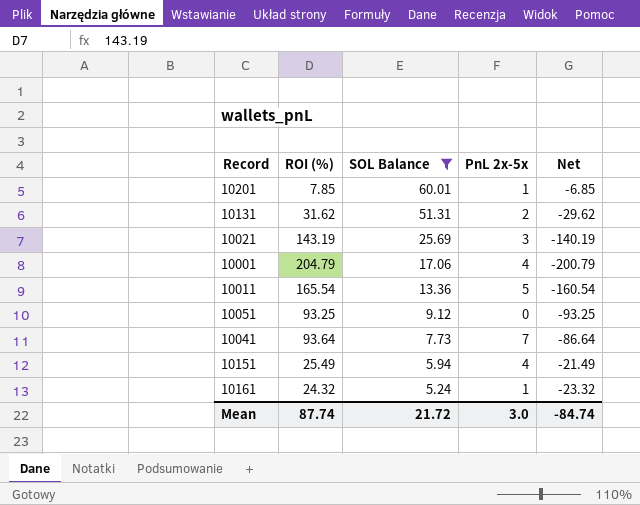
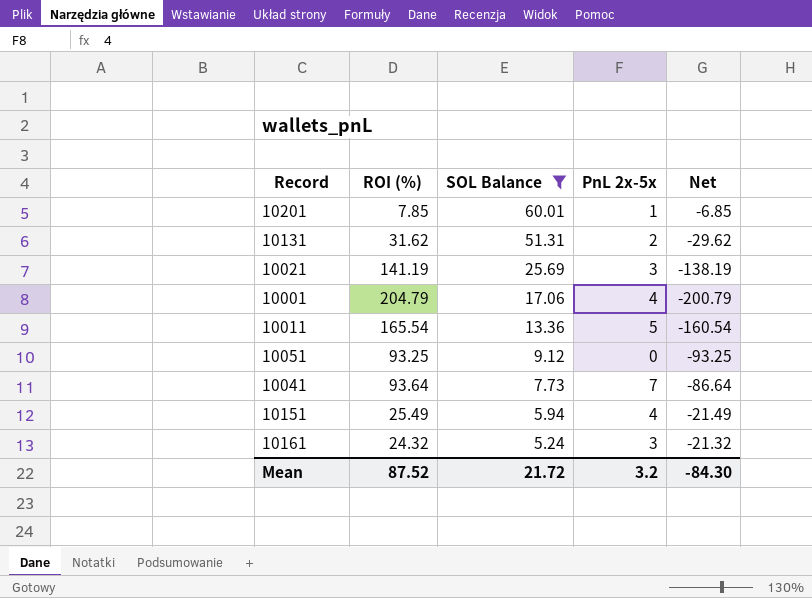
10021 | ROI (%): 143.19 -> 141.19
10021 | Net: -140.19 -> -138.19
10161 | PnL 2x-5x: 1 -> 3
10161 | Net: -23.32 -> -21.32
Mean | ROI (%): 87.74 -> 87.52
Mean | PnL 2x-5x: 3.0 -> 3.2
Mean | Net: -84.74 -> -84.30

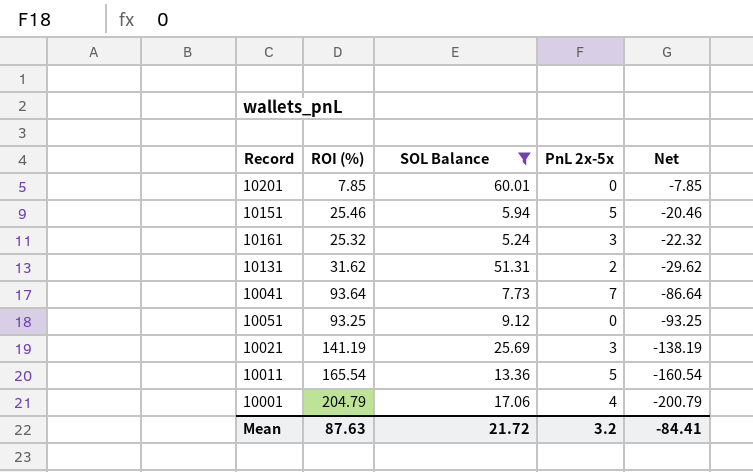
row order: SOL Balance descending -> Net descending
10201 | PnL 2x-5x: 1 -> 0
10201 | Net: -6.85 -> -7.85
10151 | ROI (%): 25.49 -> 25.46
10151 | PnL 2x-5x: 4 -> 5
10151 | Net: -21.49 -> -20.46
10161 | ROI (%): 24.32 -> 25.32
10161 | Net: -21.32 -> -22.32
Mean | ROI (%): 87.52 -> 87.63
Mean | Net: -84.30 -> -84.41

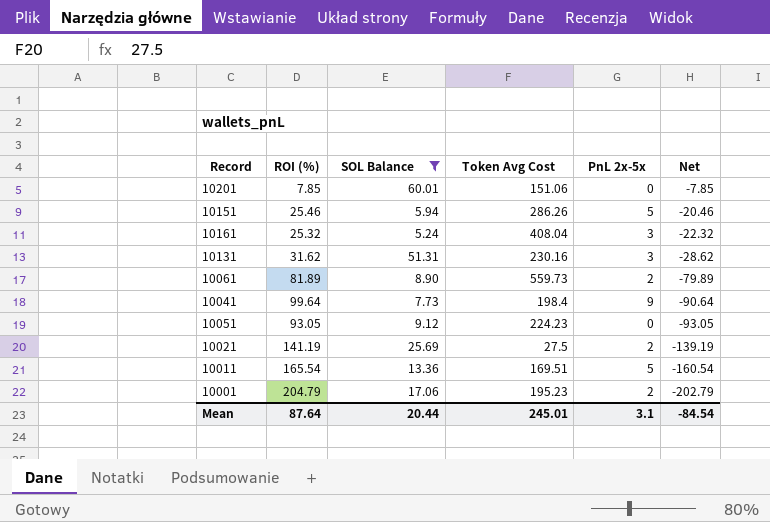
column Token Avg Cost | position: none -> 4
10131 | PnL 2x-5x: 2 -> 3
10131 | Net: -29.62 -> -28.62
row 10061: none -> 81.89 | 8.90 | 559.73 | 2 | -79.89
10041 | ROI (%): 93.64 -> 99.64
10041 | PnL 2x-5x: 7 -> 9
10041 | Net: -86.64 -> -90.64
10051 | ROI (%): 93.25 -> 93.05
10051 | Net: -93.25 -> -93.05
10021 | PnL 2x-5x: 3 -> 2
10021 | Net: -138.19 -> -139.19
10001 | PnL 2x-5x: 4 -> 2
10001 | Net: -200.79 -> -202.79
Mean | ROI (%): 87.63 -> 87.64
Mean | SOL Balance: 21.72 -> 20.44
Mean | PnL 2x-5x: 3.2 -> 3.1
Mean | Net: -84.41 -> -84.54

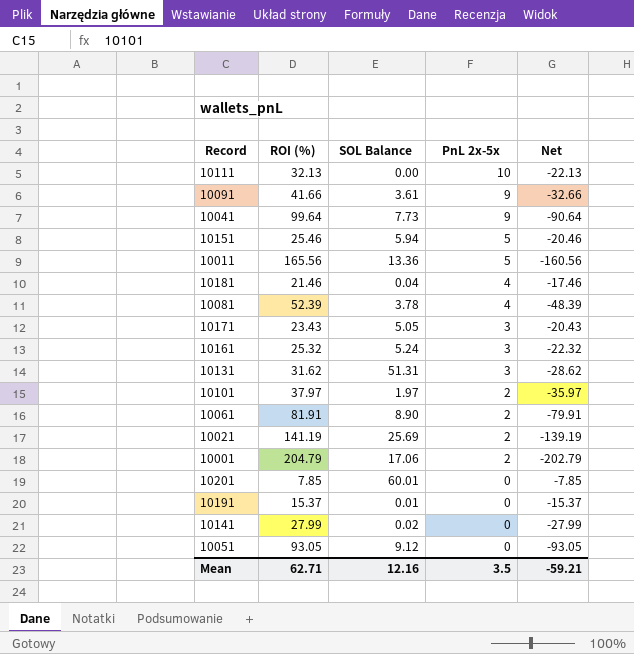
filter: SOL Balance >= 5.24 -> none
row order: Net descending -> PnL 2x-5x descending
column Token Avg Cost | position: 4 -> none
10011 | ROI (%): 165.54 -> 165.56
10011 | Net: -160.54 -> -160.56
10061 | ROI (%): 81.89 -> 81.91
10061 | Net: -79.89 -> -79.91
Mean | ROI (%): 87.64 -> 62.71
Mean | SOL Balance: 20.44 -> 12.16
Mean | PnL 2x-5x: 3.1 -> 3.5
Mean | Net: -84.54 -> -59.21

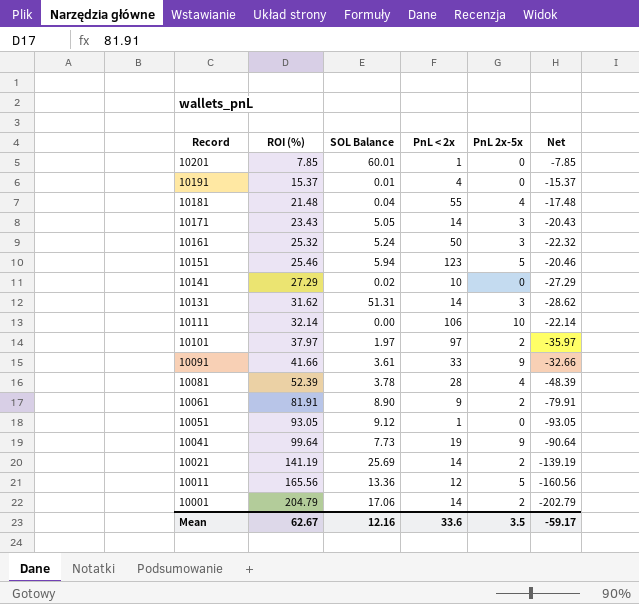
row order: PnL 2x-5x descending -> Record descending
column PnL < 2x | position: none -> 4
10181 | ROI (%): 21.46 -> 21.48
10181 | Net: -17.46 -> -17.48
10141 | ROI (%): 27.99 -> 27.29
10141 | Net: -27.99 -> -27.29
10111 | ROI (%): 32.13 -> 32.14
10111 | Net: -22.13 -> -22.14
Mean | ROI (%): 62.71 -> 62.67
Mean | Net: -59.21 -> -59.17

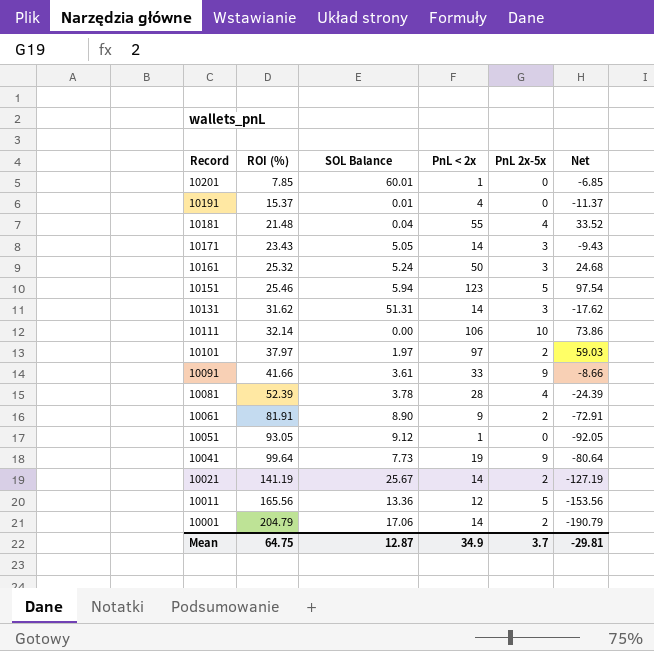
column Net | formula: [PnL 2x-5x] - [ROI (%)] -> [PnL < 2x] - [ROI (%)]
row 10141: 27.29 | 0.02 | 10 | 0 | -27.29 -> none
10021 | SOL Balance: 25.69 -> 25.67
Mean | ROI (%): 62.67 -> 64.75
Mean | SOL Balance: 12.16 -> 12.87
Mean | PnL < 2x: 33.6 -> 34.9
Mean | PnL 2x-5x: 3.5 -> 3.7
Mean | Net: -59.17 -> -29.81

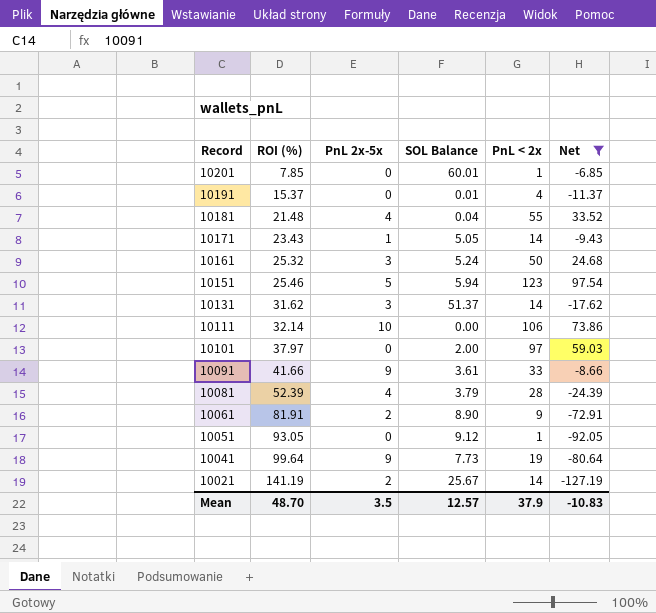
filter: none -> Net >= -127.19
column PnL 2x-5x | position: 5 -> 3
10171 | PnL 2x-5x: 3 -> 1
10131 | SOL Balance: 51.31 -> 51.37
10101 | PnL 2x-5x: 2 -> 0
10101 | SOL Balance: 1.97 -> 2.00
10081 | SOL Balance: 3.78 -> 3.79
Mean | ROI (%): 64.75 -> 48.70
Mean | PnL 2x-5x: 3.7 -> 3.5
Mean | SOL Balance: 12.87 -> 12.57
Mean | PnL < 2x: 34.9 -> 37.9
Mean | Net: -29.81 -> -10.83

